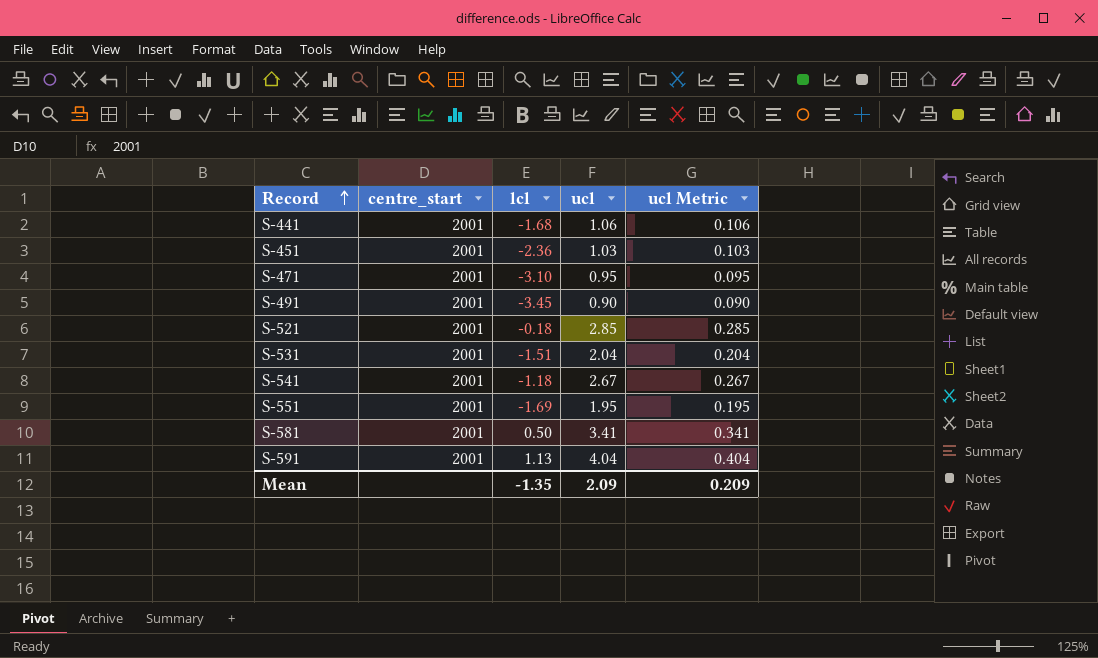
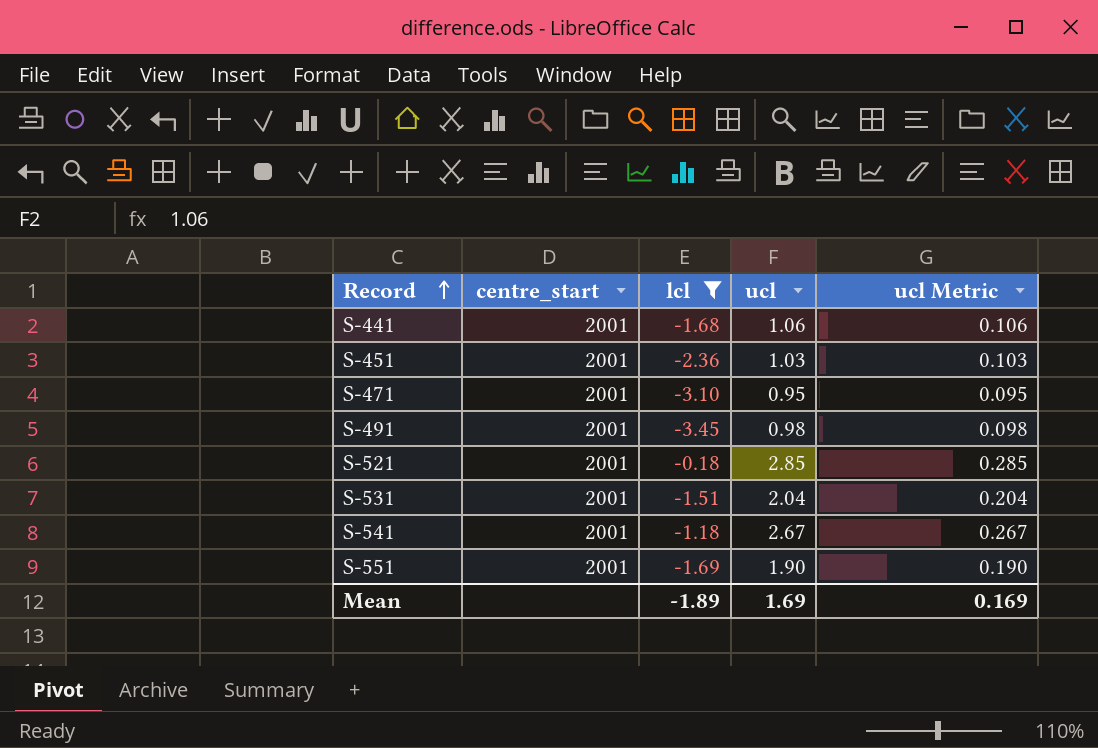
filter: none -> lcl <= -0.18
S-491 | ucl: 0.90 -> 0.98
S-491 | ucl Metric: 0.090 -> 0.098
S-551 | ucl: 1.95 -> 1.90
S-551 | ucl Metric: 0.195 -> 0.190
Mean | lcl: -1.35 -> -1.89
Mean | ucl: 2.09 -> 1.69
Mean | ucl Metric: 0.209 -> 0.169

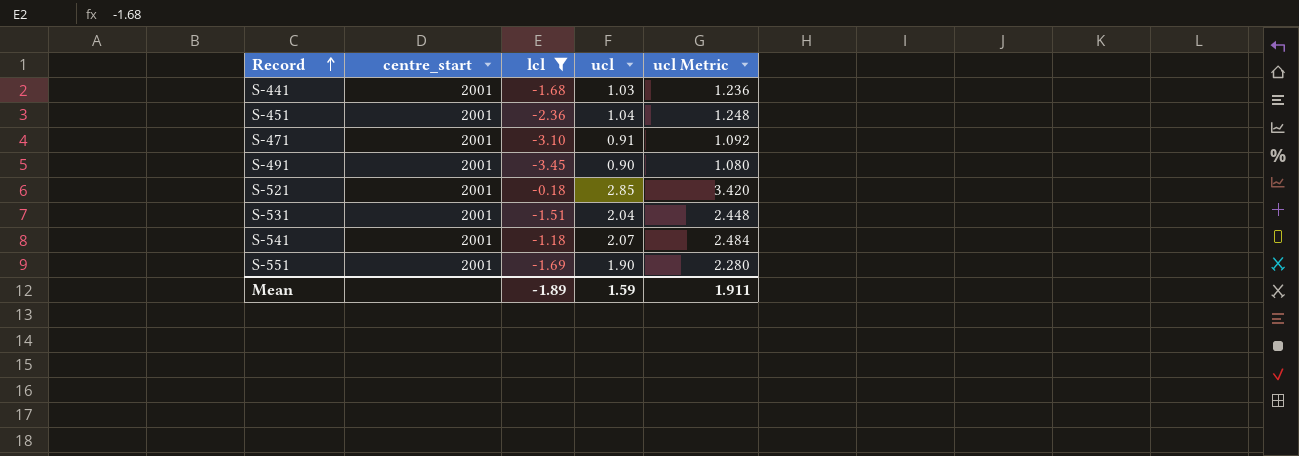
column ucl Metric | formula: [ucl] * 0.1 -> [ucl] * 1.2
S-441 | ucl: 1.06 -> 1.03
S-451 | ucl: 1.03 -> 1.04
S-471 | ucl: 0.95 -> 0.91
S-491 | ucl: 0.98 -> 0.90
S-541 | ucl: 2.67 -> 2.07
Mean | ucl: 1.69 -> 1.59
Mean | ucl Metric: 0.169 -> 1.911

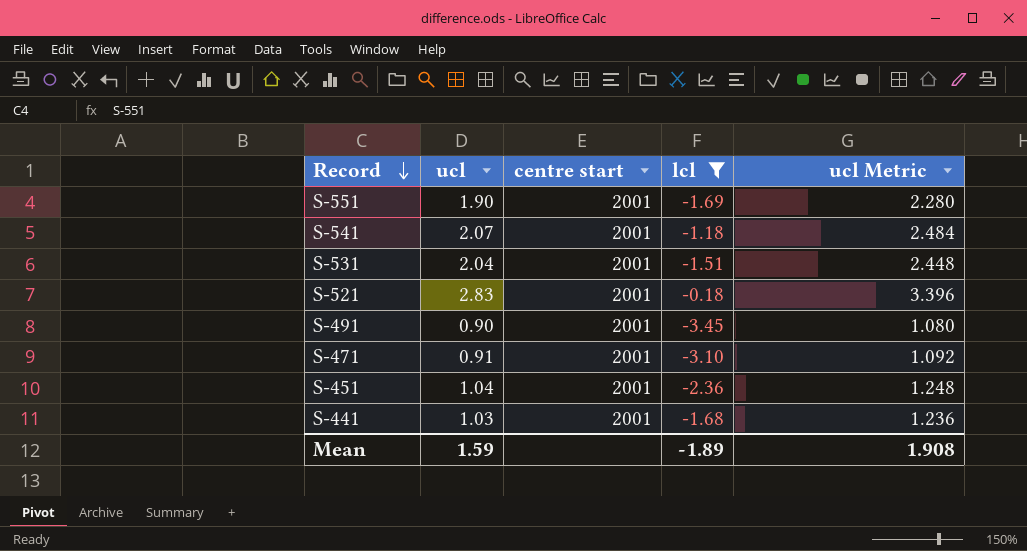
row order: Record ascending -> Record descending
column ucl | position: 4 -> 2
column name: centre_start -> centre start
S-521 | ucl: 2.85 -> 2.83
S-521 | ucl Metric: 3.420 -> 3.396
Mean | ucl Metric: 1.911 -> 1.908

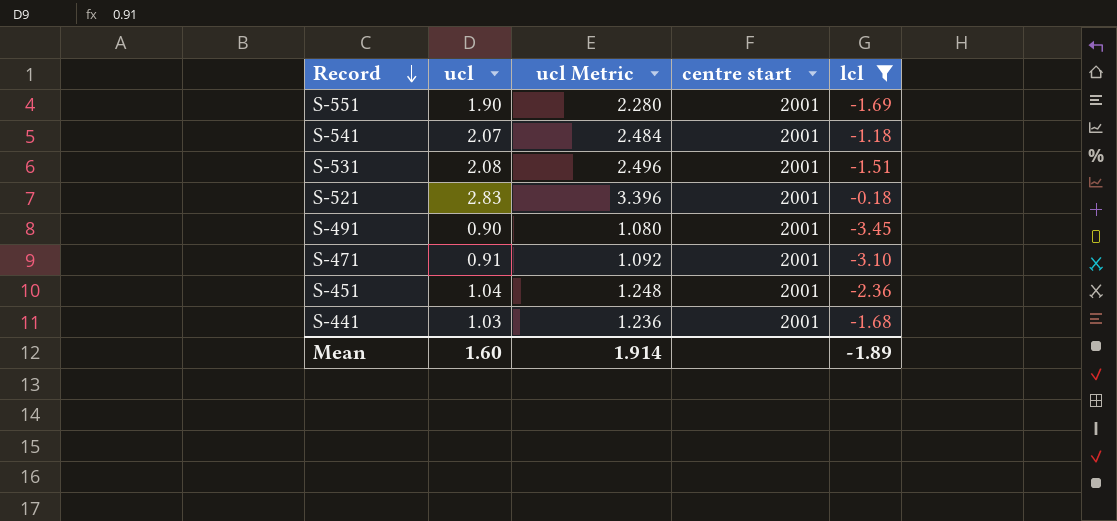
column ucl Metric | position: 5 -> 3
S-531 | ucl: 2.04 -> 2.08
S-531 | ucl Metric: 2.448 -> 2.496
Mean | ucl: 1.59 -> 1.60
Mean | ucl Metric: 1.908 -> 1.914

